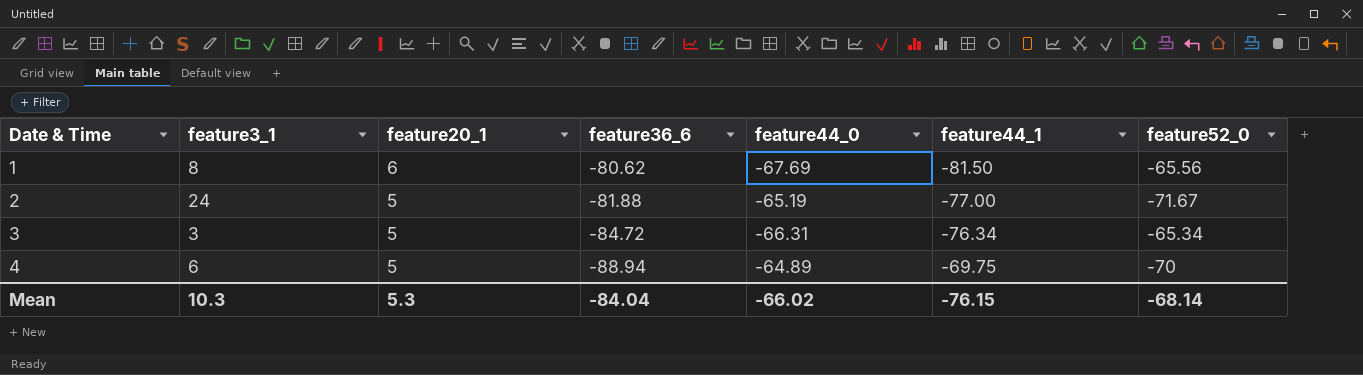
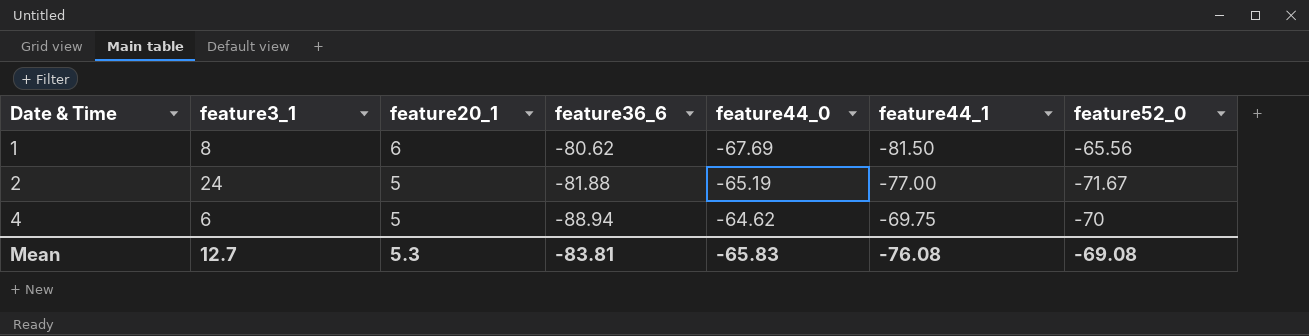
row 3: 3 | 5 | -84.72 | -66.31 | -76.34 | -65.34 -> none
4 | feature44_0: -64.89 -> -64.62
Mean | feature3_1: 10.3 -> 12.7
Mean | feature36_6: -84.04 -> -83.81
Mean | feature44_0: -66.02 -> -65.83
Mean | feature44_1: -76.15 -> -76.08
Mean | feature52_0: -68.14 -> -69.08

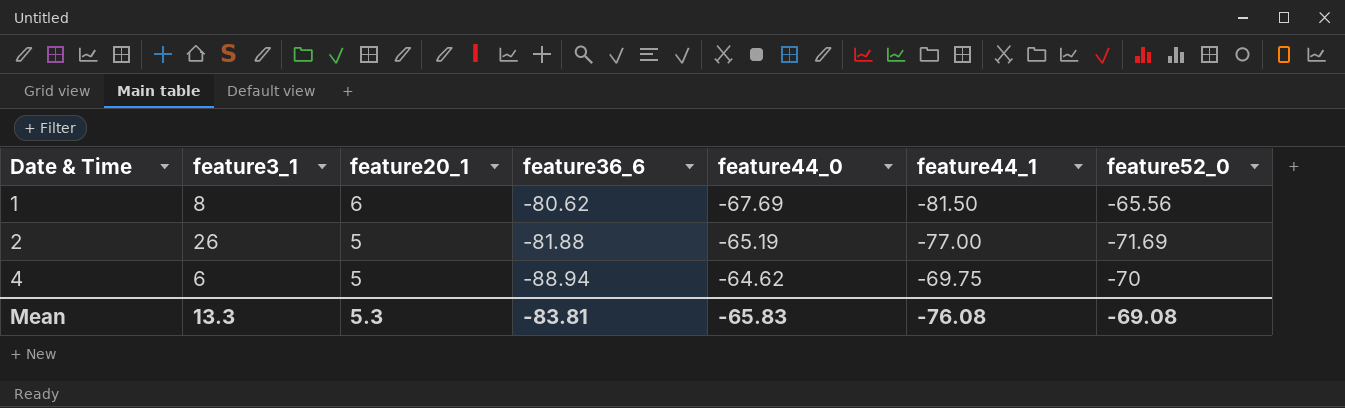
2 | feature3_1: 24 -> 26
2 | feature52_0: -71.67 -> -71.69
Mean | feature3_1: 12.7 -> 13.3

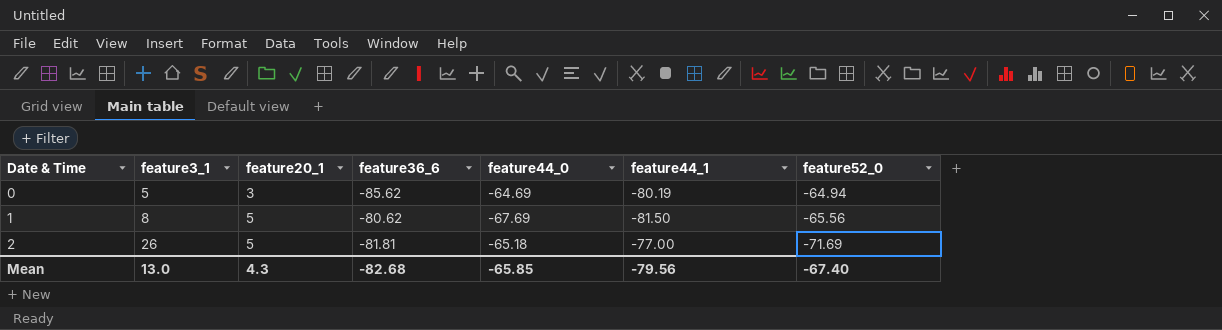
row 4: 6 | 5 | -88.94 | -64.62 | -69.75 | -70 -> none
row 0: none -> 5 | 3 | -85.62 | -64.69 | -80.19 | -64.94
1 | feature20_1: 6 -> 5
2 | feature36_6: -81.88 -> -81.81
2 | feature44_0: -65.19 -> -65.18
Mean | feature3_1: 13.3 -> 13.0
Mean | feature20_1: 5.3 -> 4.3
Mean | feature36_6: -83.81 -> -82.68
Mean | feature44_0: -65.83 -> -65.85
Mean | feature44_1: -76.08 -> -79.56
Mean | feature52_0: -69.08 -> -67.40

